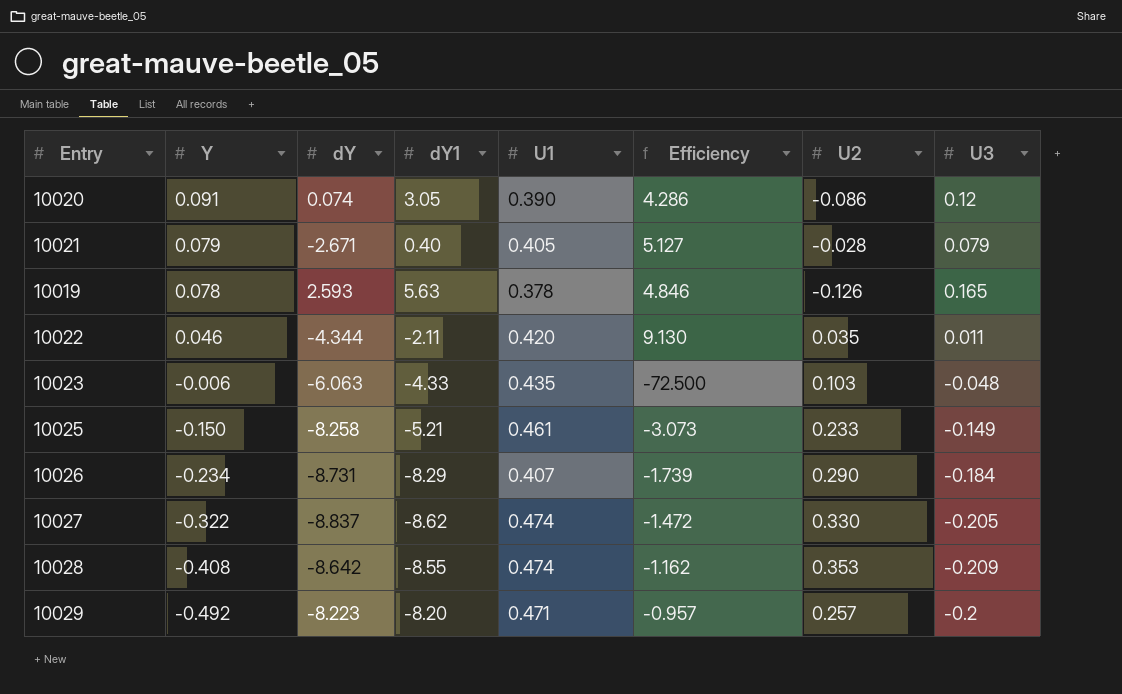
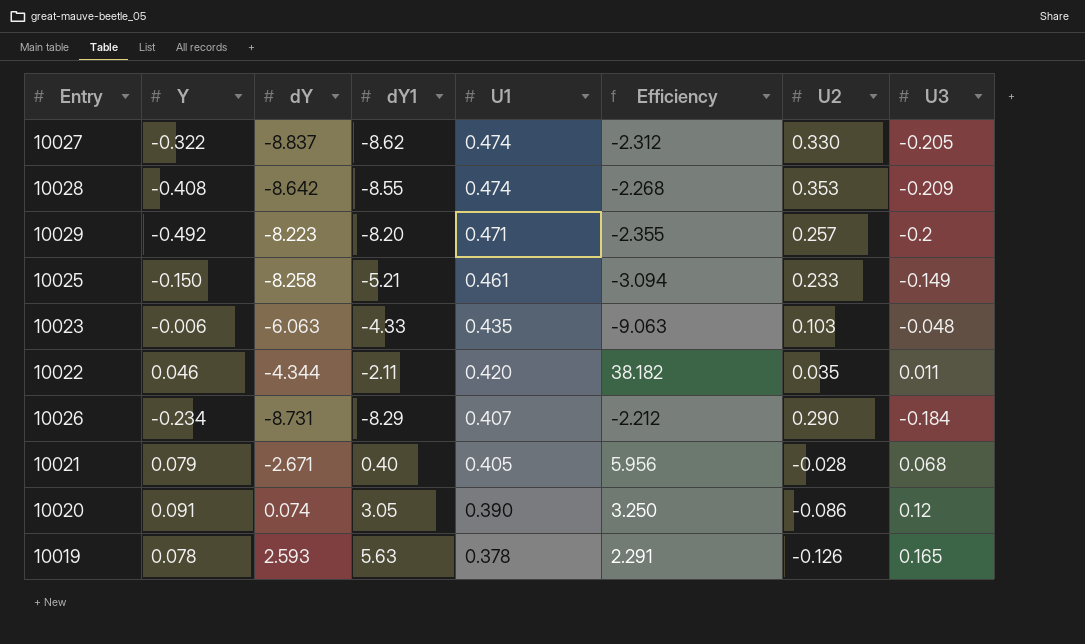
row order: Y descending -> U1 descending
column Efficiency | formula: [U1] / [Y] -> [U1] / [U3]
10021 | U3: 0.079 -> 0.068

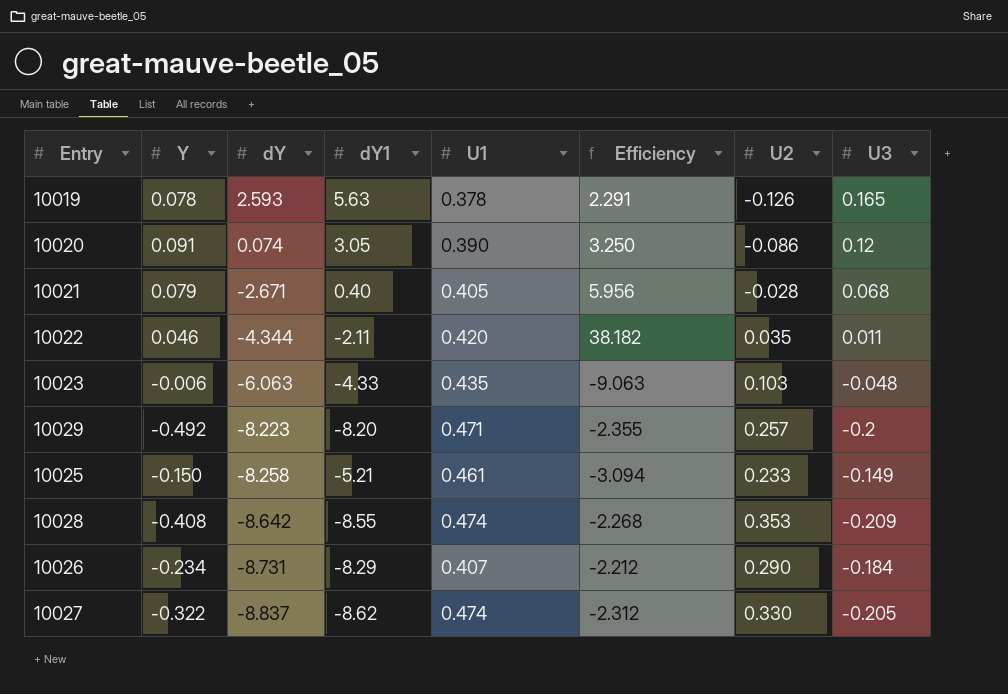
row order: U1 descending -> dY descending

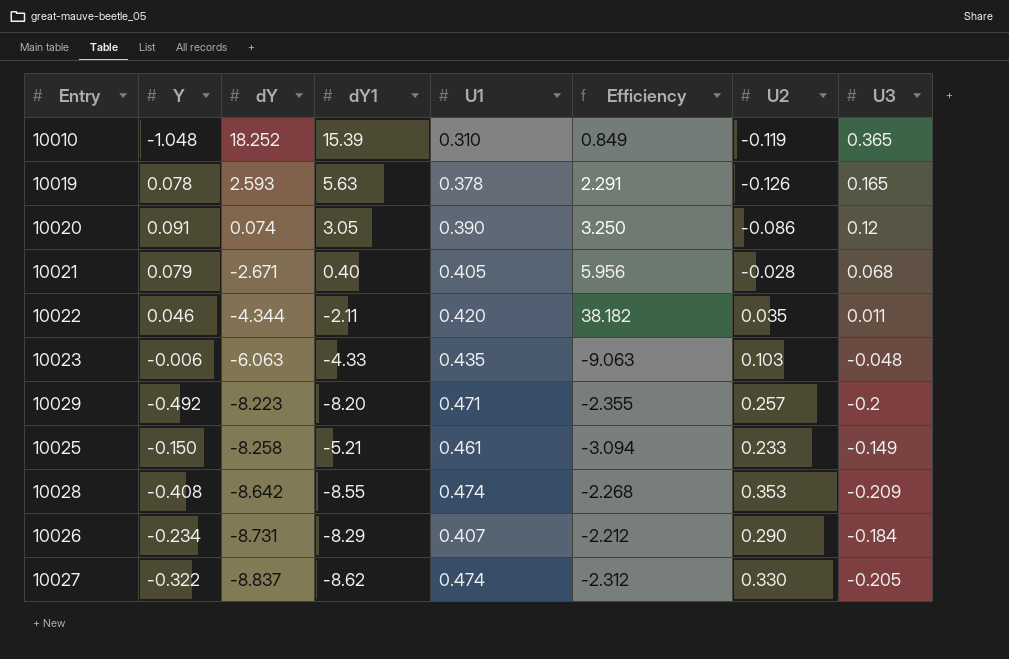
row 10010: none -> -1.048 | 18.252 | 15.39 | 0.310 | 0.849 | -0.119 | 0.365

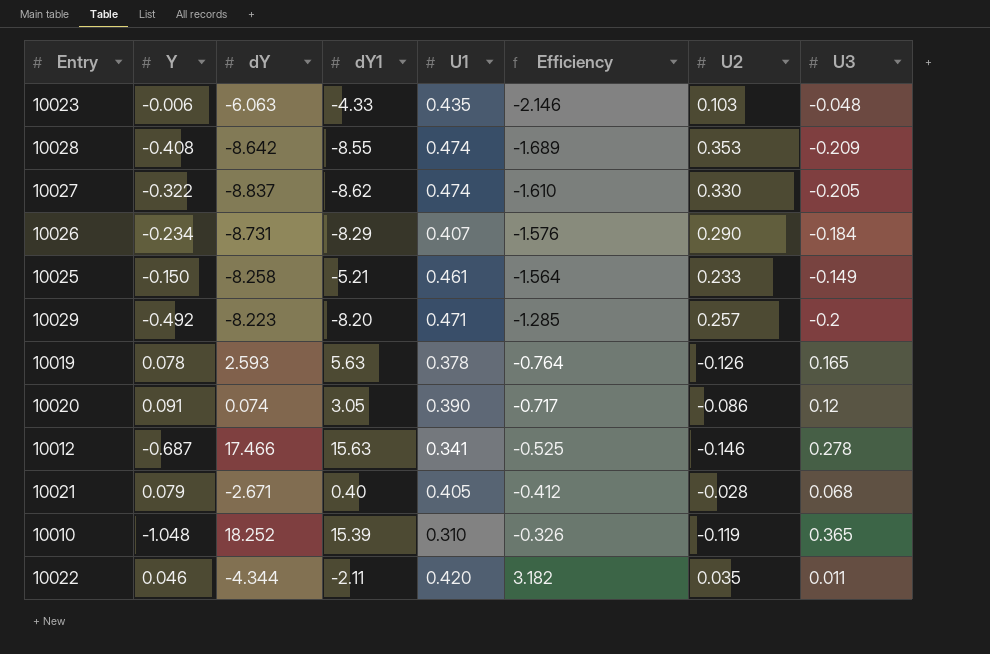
row order: dY descending -> Efficiency ascending
column Efficiency | formula: [U1] / [U3] -> [U2] / [U3]
row 10012: none -> -0.687 | 17.466 | 15.63 | 0.341 | -0.525 | -0.146 | 0.278

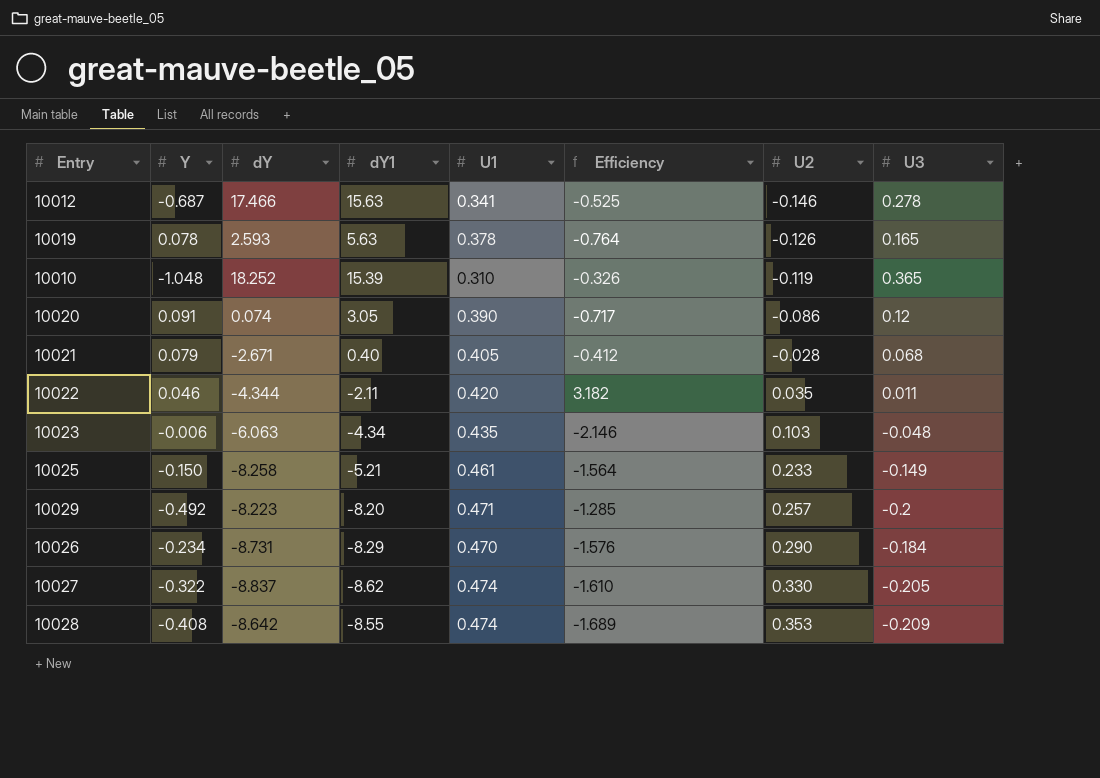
row order: Efficiency ascending -> U2 ascending
10023 | dY1: -4.33 -> -4.34
10026 | U1: 0.407 -> 0.470

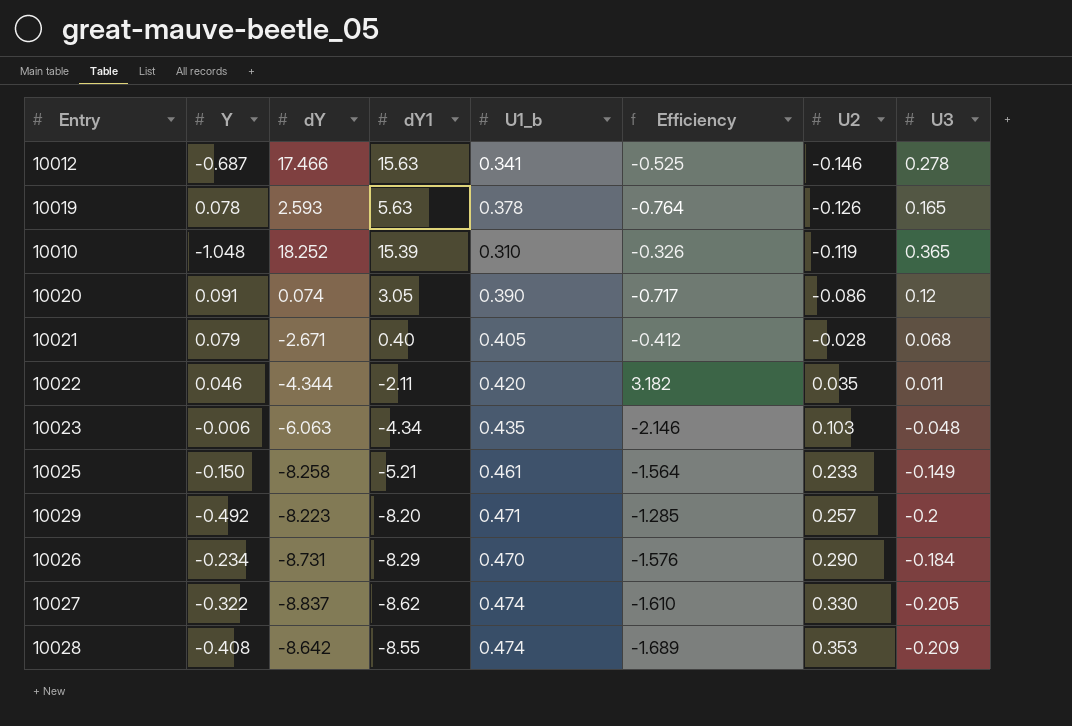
column name: U1 -> U1_b

